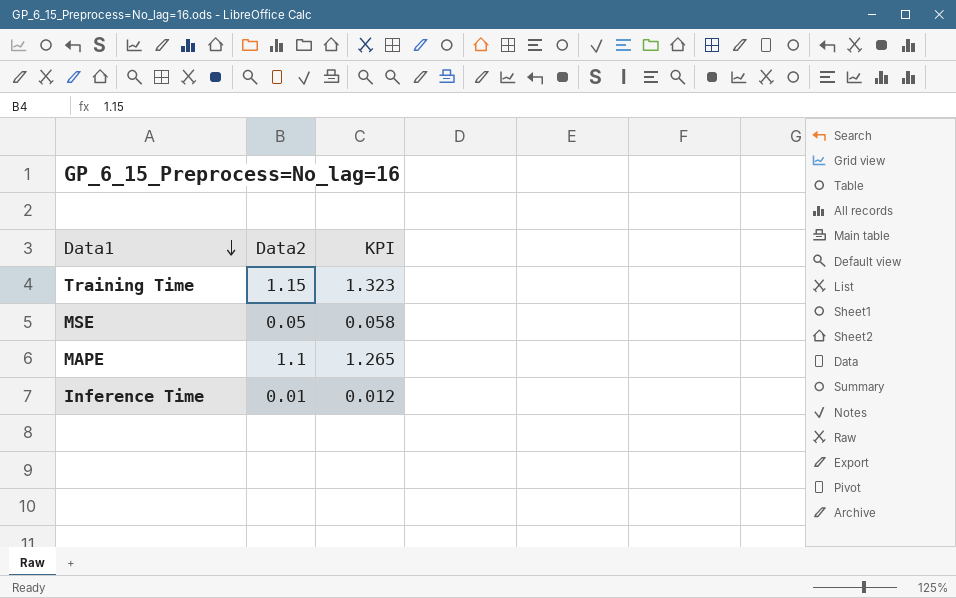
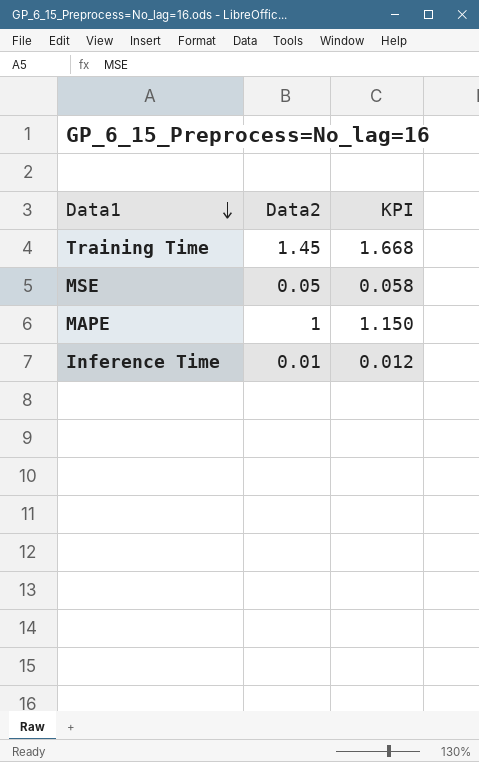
Training Time | Data2: 1.15 -> 1.45
Training Time | KPI: 1.323 -> 1.668
MAPE | Data2: 1.1 -> 1
MAPE | KPI: 1.265 -> 1.150

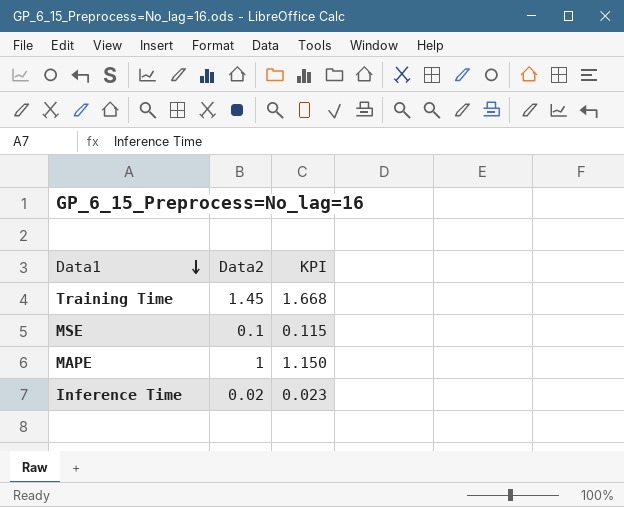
MSE | Data2: 0.05 -> 0.1
MSE | KPI: 0.058 -> 0.115
Inference Time | Data2: 0.01 -> 0.02
Inference Time | KPI: 0.012 -> 0.023

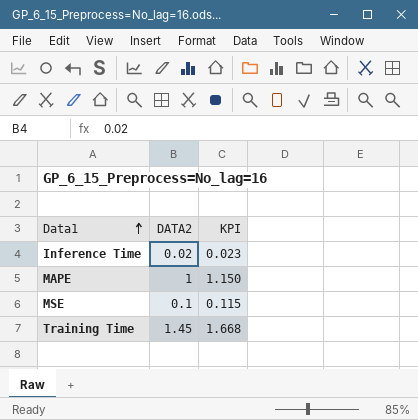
row order: Data1 descending -> Data1 ascending
column name: Data2 -> DATA2

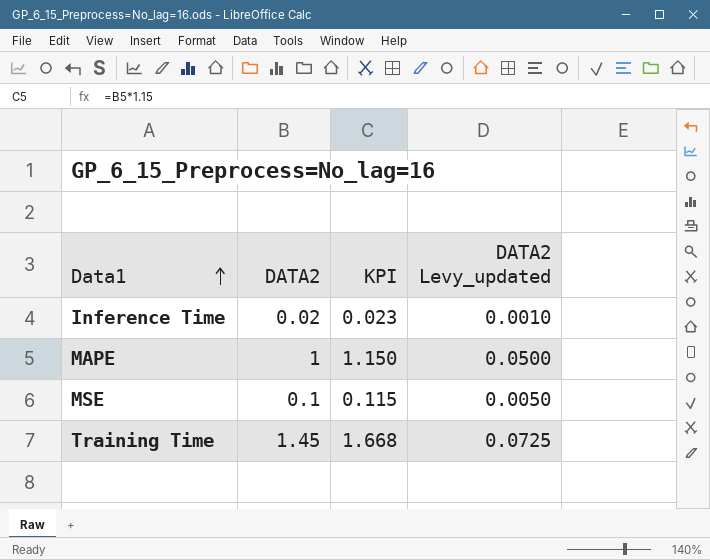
column DATA2 Levy_updated | formula: none -> [DATA2] * 0.05

